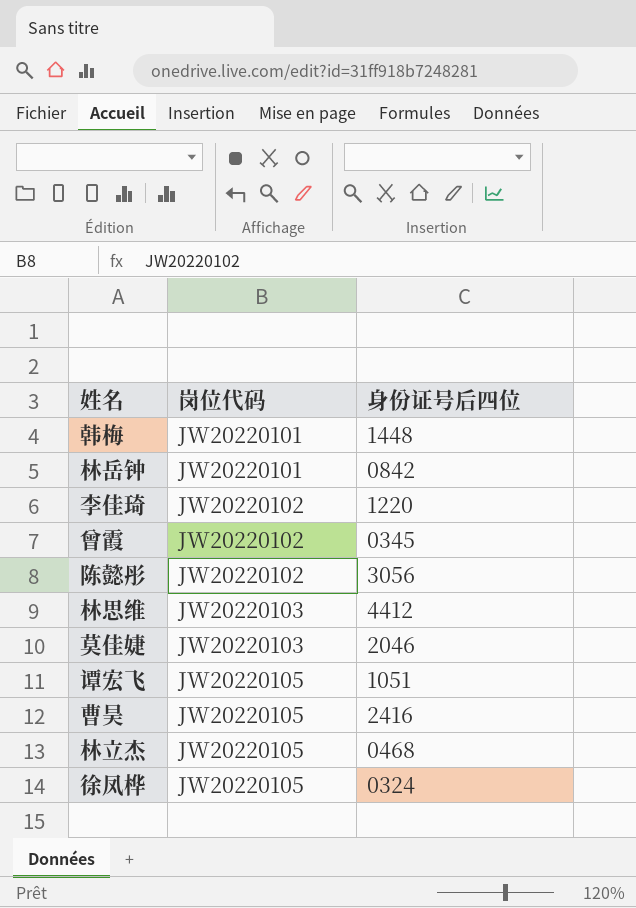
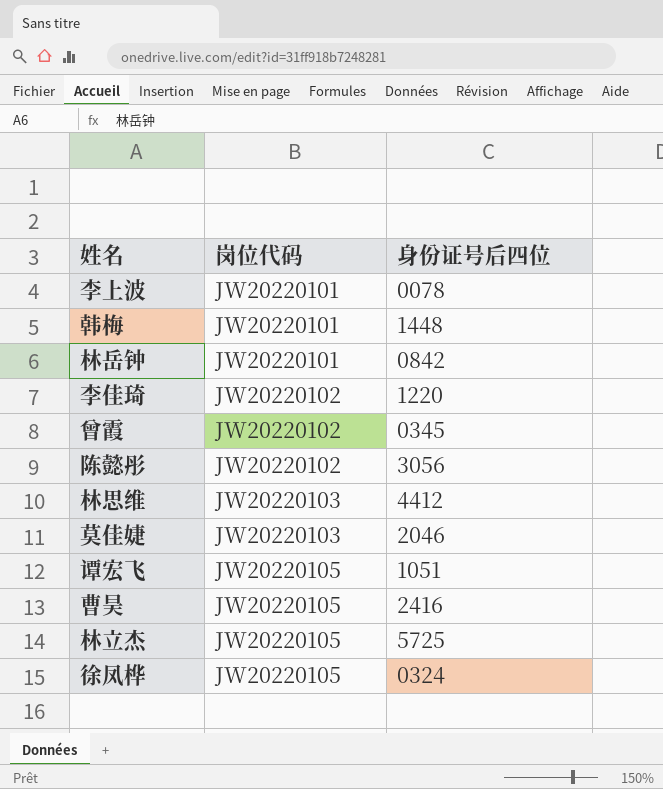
row 李上波: none -> JW20220101 | 0078
林立杰 | 身份证号后四位: 0468 -> 5725

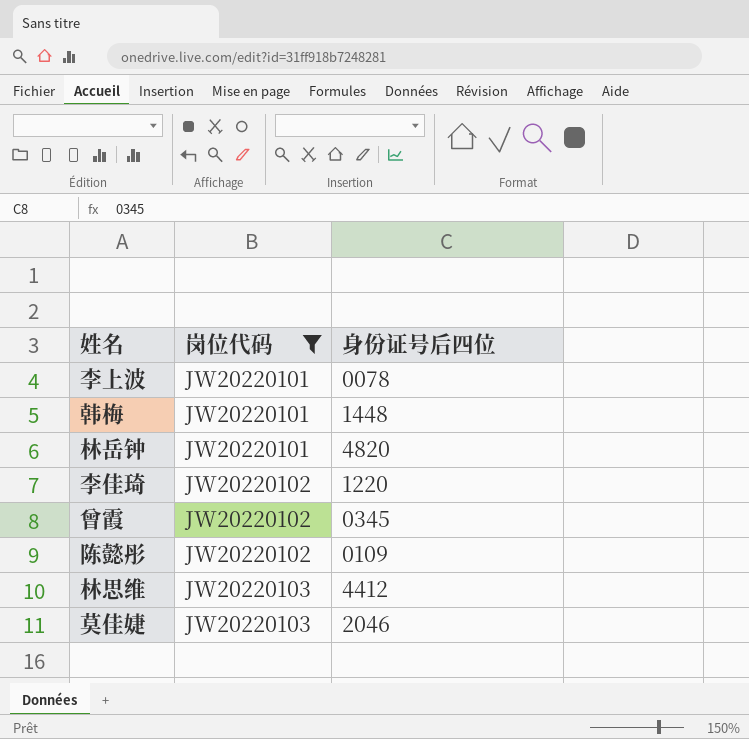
filter: none -> 岗位代码 != JW20220105
林岳钟 | 身份证号后四位: 0842 -> 4820
陈懿彤 | 身份证号后四位: 3056 -> 0109

